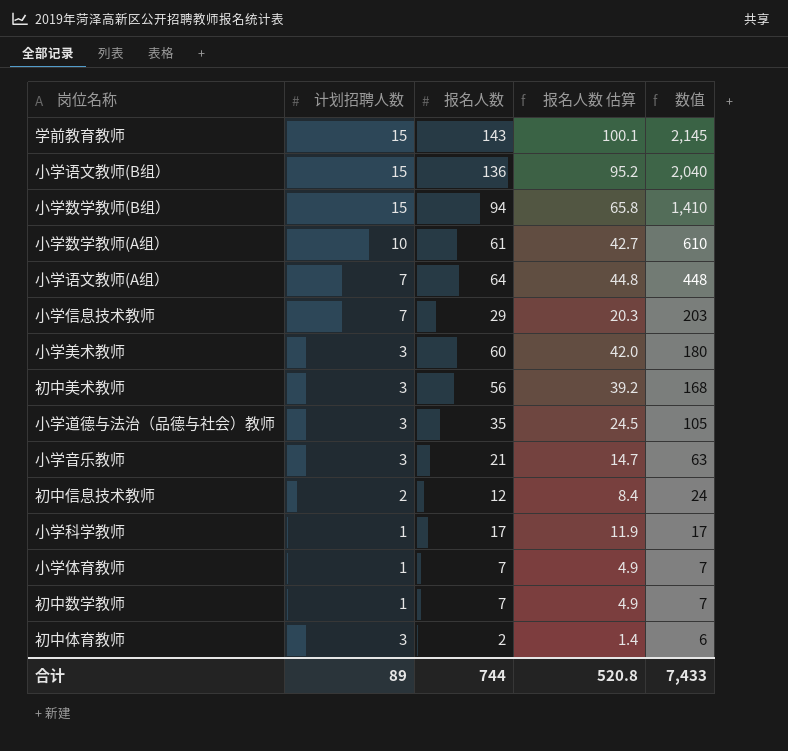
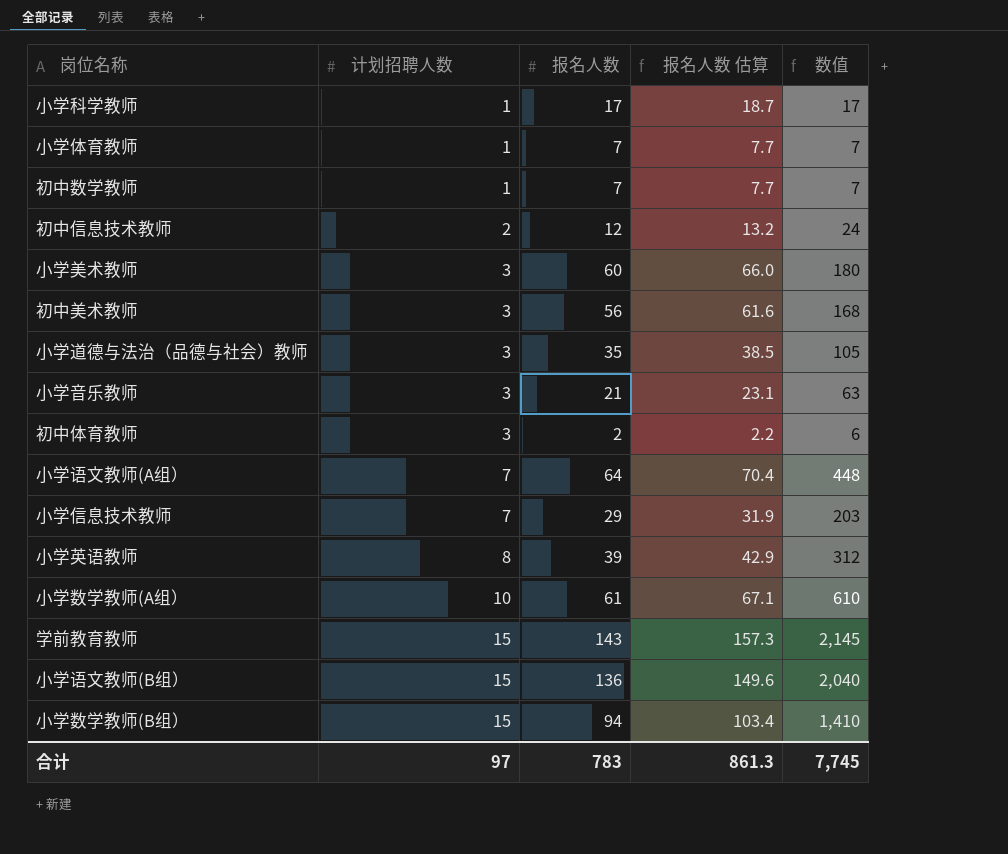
row order: 数值 descending -> 计划招聘人数 ascending
column 报名人数 估算 | formula: [报名人数] * 0.7 -> [报名人数] * 1.1
row 小学英语教师: none -> 8 | 39 | 42.9 | 312
合计 | 计划招聘人数: 89 -> 97
合计 | 报名人数: 744 -> 783
合计 | 报名人数 估算: 520.8 -> 861.3
合计 | 数值: 7,433 -> 7,745

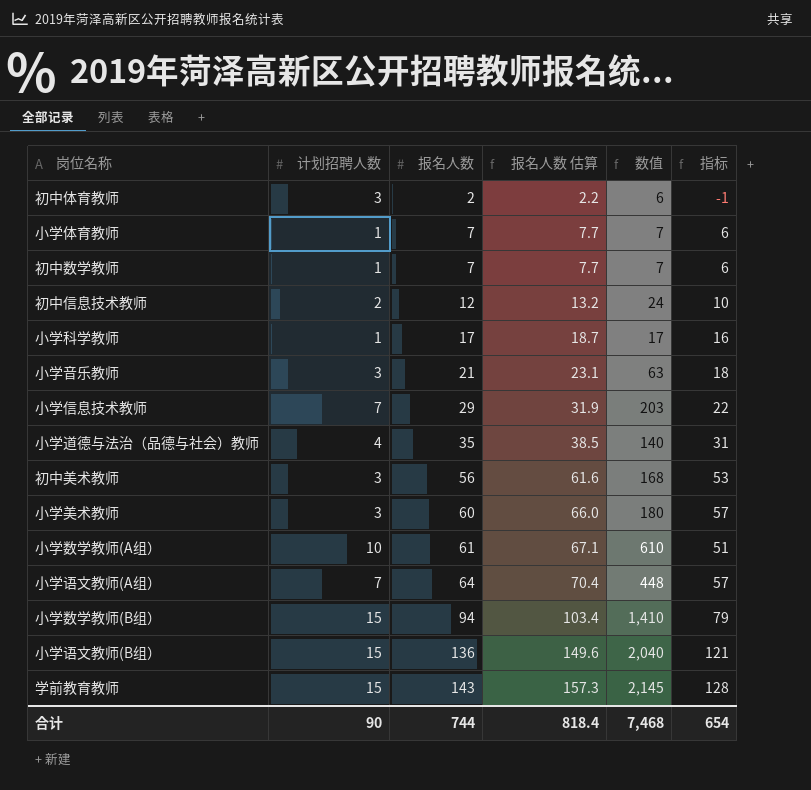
row order: 计划招聘人数 ascending -> 报名人数 ascending
column 指标 | formula: none -> [报名人数] - [计划招聘人数]
row 小学英语教师: 8 | 39 | 42.9 | 312 -> none
小学道德与法治（品德与社会）教师 | 计划招聘人数: 3 -> 4
小学道德与法治（品德与社会）教师 | 数值: 105 -> 140
合计 | 计划招聘人数: 97 -> 90
合计 | 报名人数: 783 -> 744
合计 | 报名人数 估算: 861.3 -> 818.4
合计 | 数值: 7,745 -> 7,468

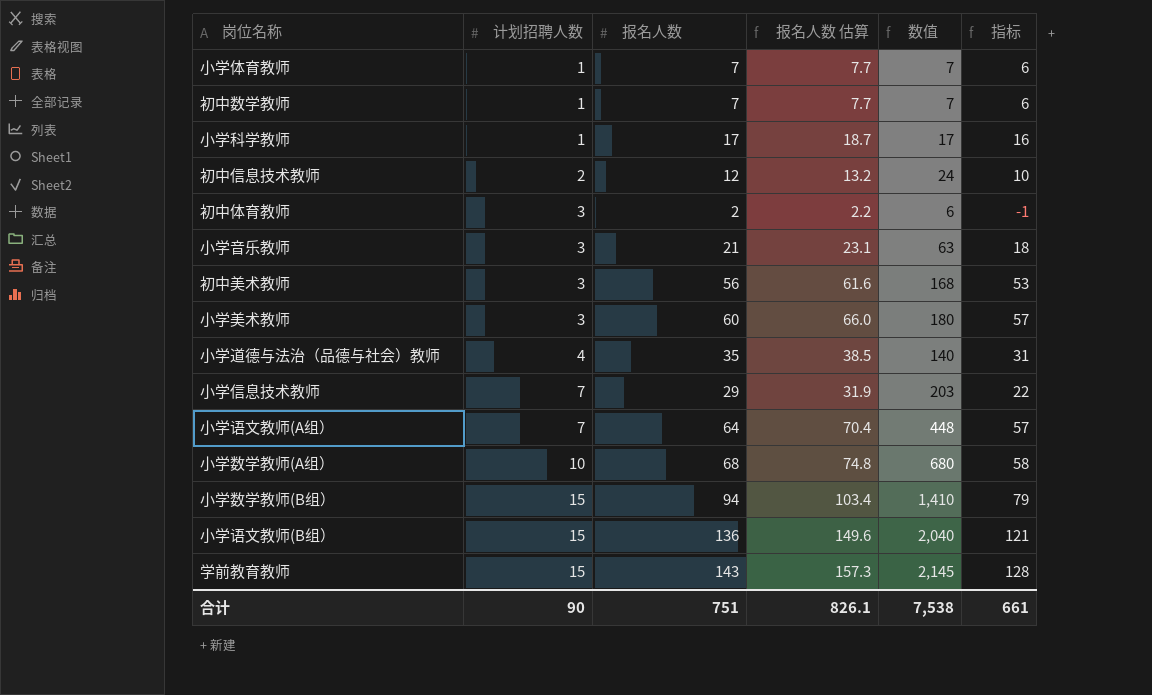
row order: 报名人数 ascending -> 计划招聘人数 ascending
小学数学教师(A组） | 报名人数: 61 -> 68
小学数学教师(A组） | 报名人数 估算: 67.1 -> 74.8
小学数学教师(A组） | 数值: 610 -> 680
小学数学教师(A组） | 指标: 51 -> 58
合计 | 报名人数: 744 -> 751
合计 | 报名人数 估算: 818.4 -> 826.1
合计 | 数值: 7,468 -> 7,538
合计 | 指标: 654 -> 661

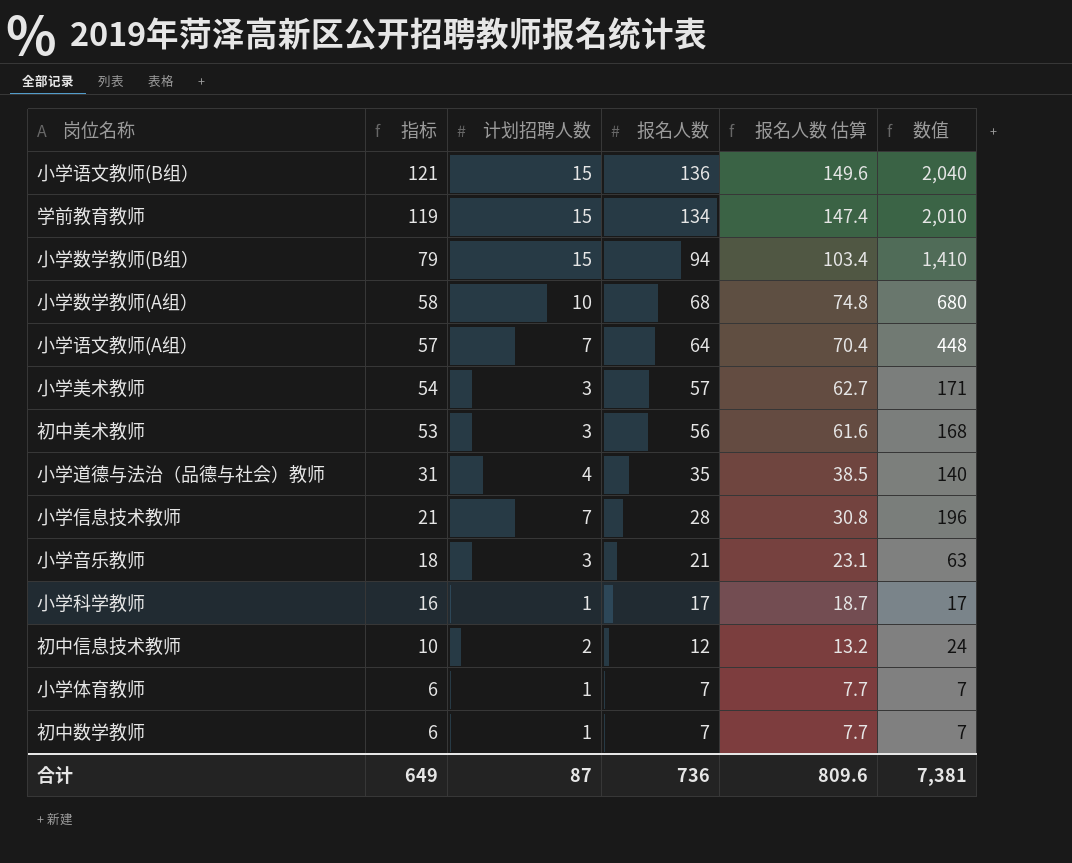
row order: 计划招聘人数 ascending -> 指标 descending
column 指标 | position: 6 -> 2
row 初中体育教师: 3 | 2 | 2.2 | 6 | -1 -> none
学前教育教师 | 指标: 128 -> 119
学前教育教师 | 报名人数: 143 -> 134
学前教育教师 | 报名人数 估算: 157.3 -> 147.4
学前教育教师 | 数值: 2,145 -> 2,010
小学美术教师 | 指标: 57 -> 54
小学美术教师 | 报名人数: 60 -> 57
小学美术教师 | 报名人数 估算: 66.0 -> 62.7
小学美术教师 | 数值: 180 -> 171
小学信息技术教师 | 指标: 22 -> 21
小学信息技术教师 | 报名人数: 29 -> 28
小学信息技术教师 | 报名人数 估算: 31.9 -> 30.8
小学信息技术教师 | 数值: 203 -> 196
合计 | 指标: 661 -> 649
合计 | 计划招聘人数: 90 -> 87
合计 | 报名人数: 751 -> 736
合计 | 报名人数 估算: 826.1 -> 809.6
合计 | 数值: 7,538 -> 7,381

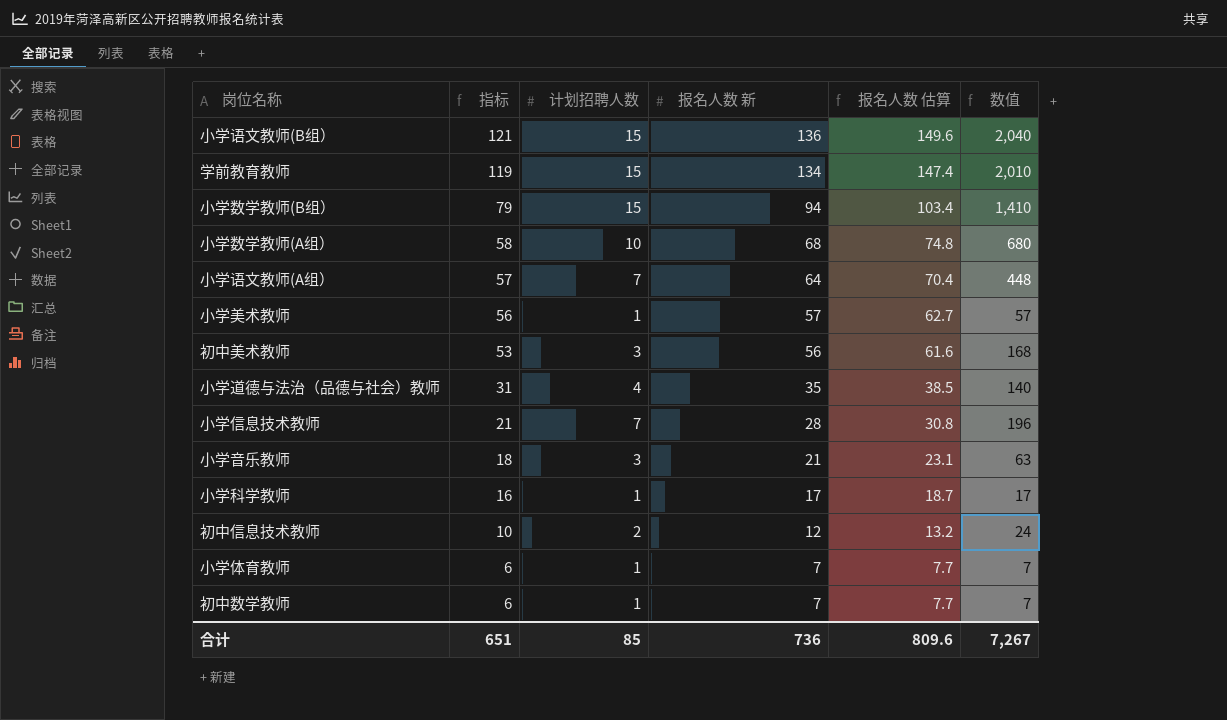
column name: 报名人数 -> 报名人数 新
小学美术教师 | 指标: 54 -> 56
小学美术教师 | 计划招聘人数: 3 -> 1
小学美术教师 | 数值: 171 -> 57
合计 | 指标: 649 -> 651
合计 | 计划招聘人数: 87 -> 85
合计 | 数值: 7,381 -> 7,267

